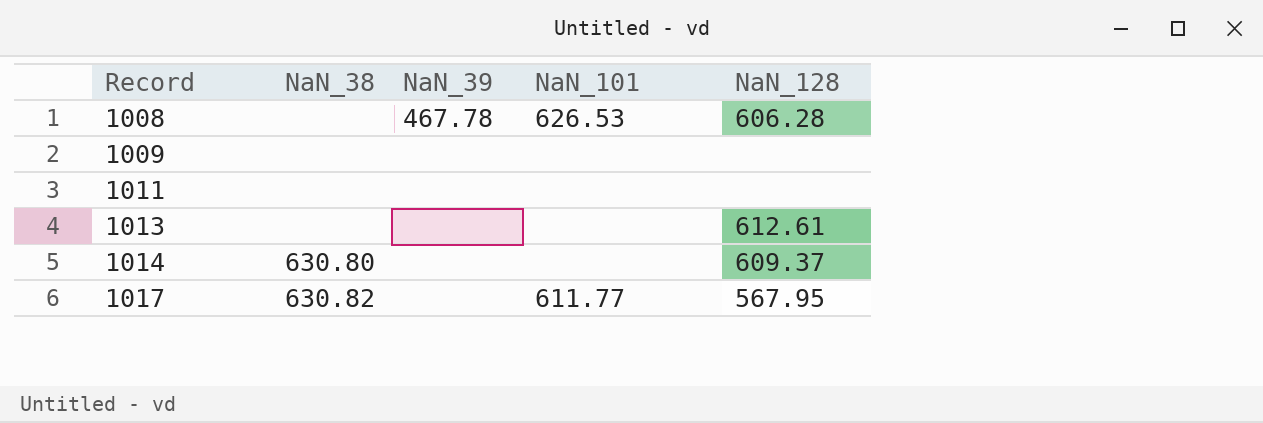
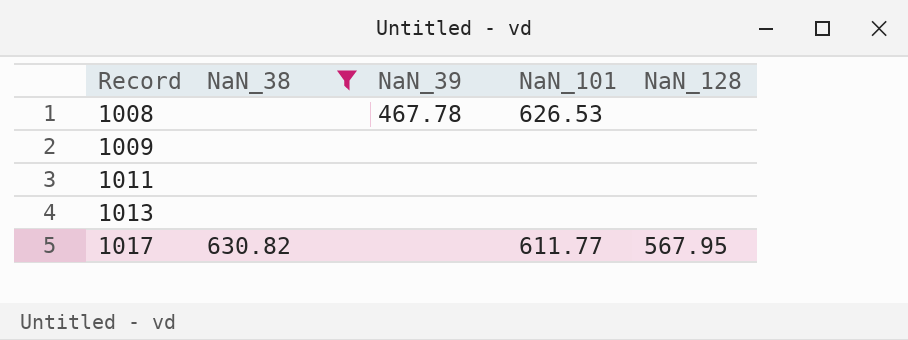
filter: none -> NaN_38 != 630.80
1008 | NaN_128: 606.28 -> none
1013 | NaN_128: 612.61 -> none

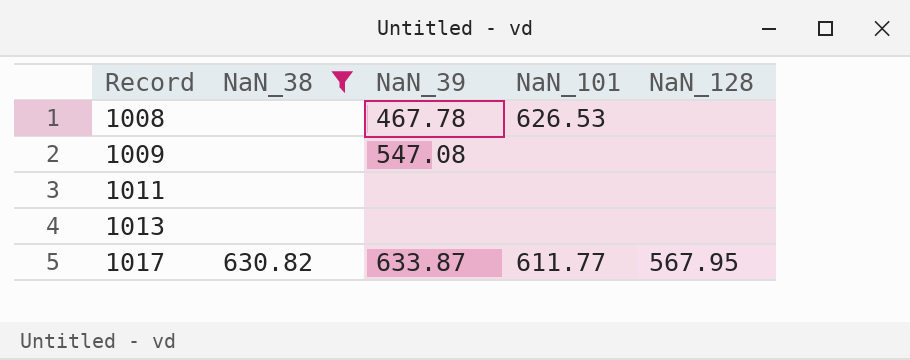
1009 | NaN_39: none -> 547.08
1017 | NaN_39: none -> 633.87

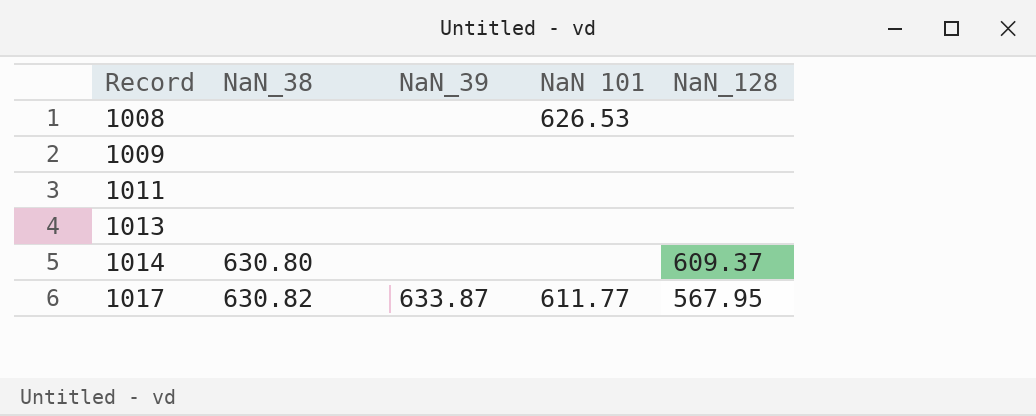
filter: NaN_38 != 630.80 -> none
column name: NaN_101 -> NaN 101
1008 | NaN_39: 467.78 -> none
1009 | NaN_39: 547.08 -> none

